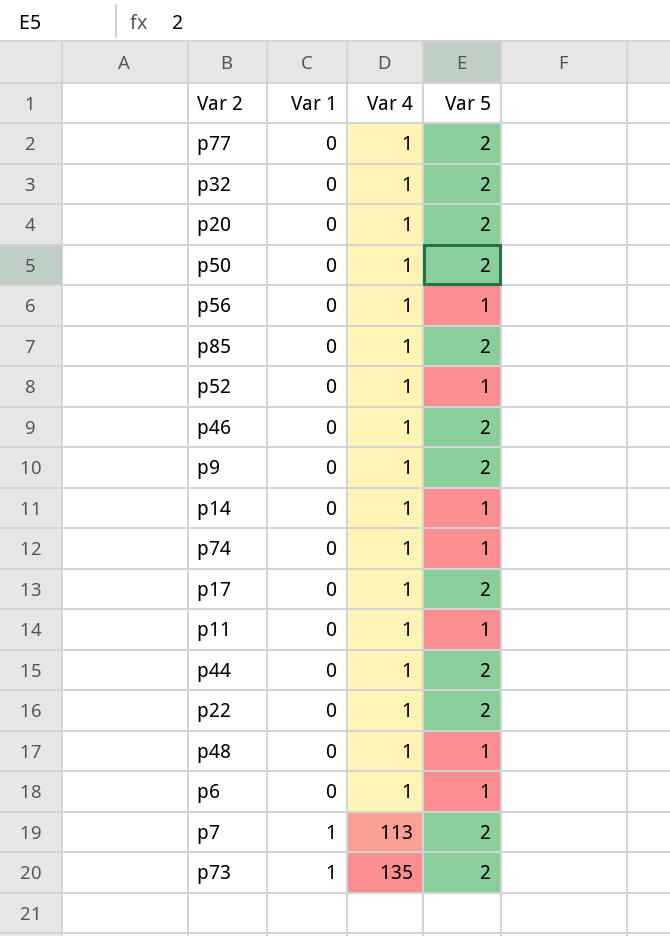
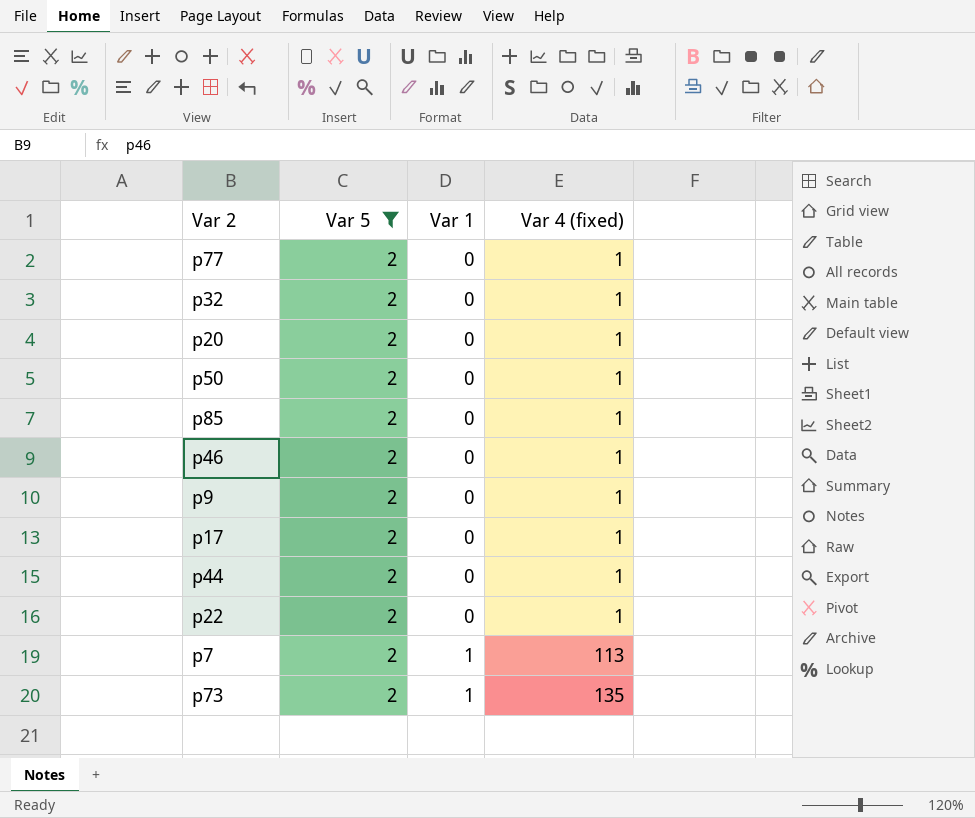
filter: none -> Var 5 = 2
column Var 5 | position: 4 -> 2
column name: Var 4 -> Var 4 (fixed)

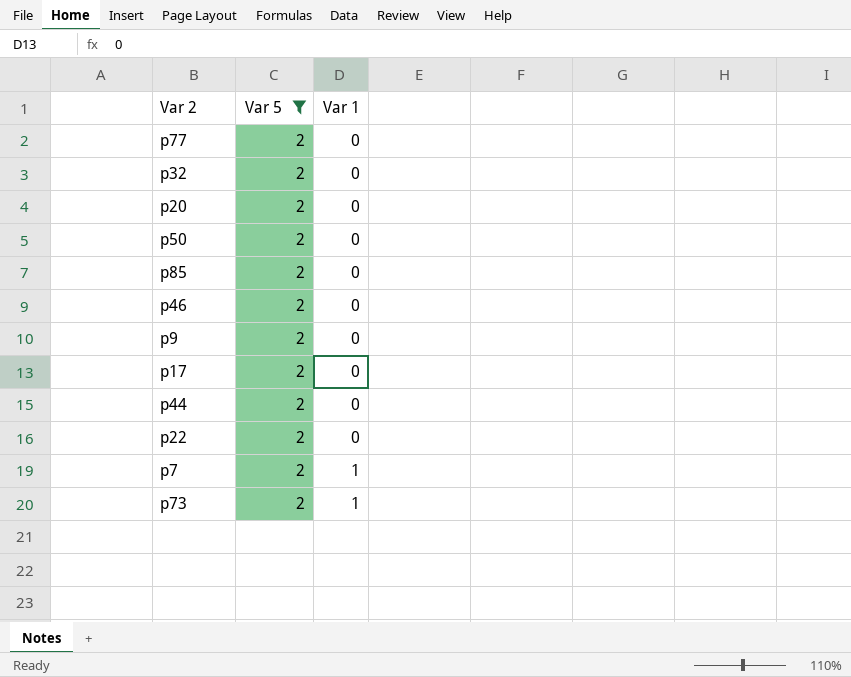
column Var 4 (fixed) | position: 4 -> none

